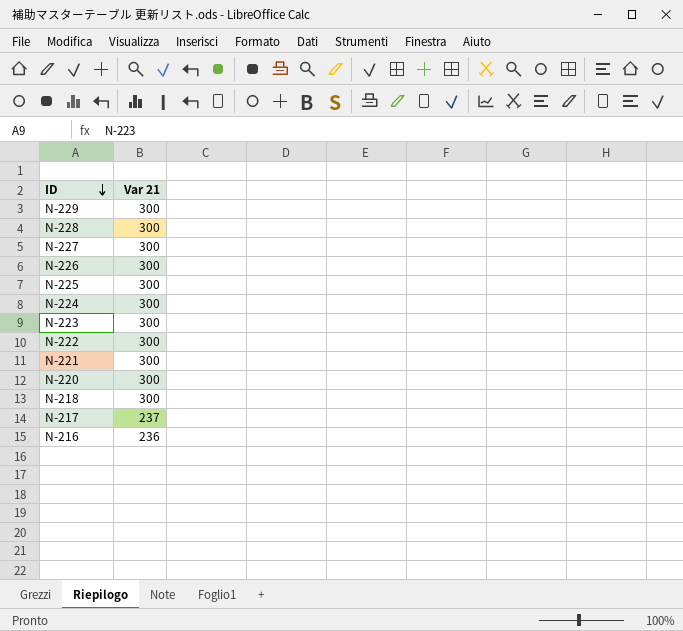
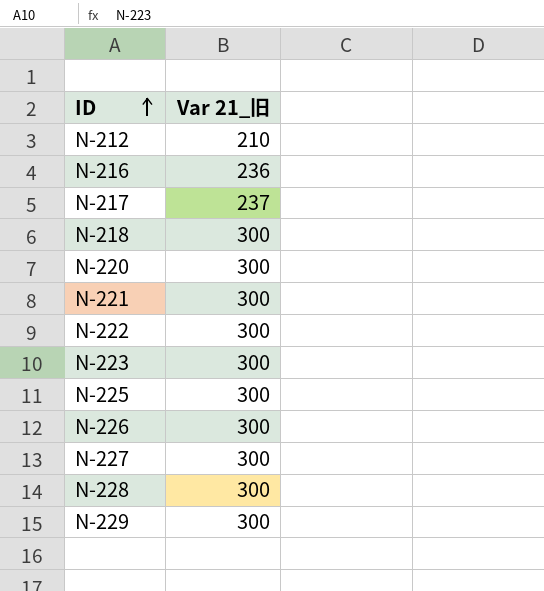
row order: ID descending -> ID ascending
column name: Var 21 -> Var 21_旧
row N-224: 300 -> none
row N-212: none -> 210

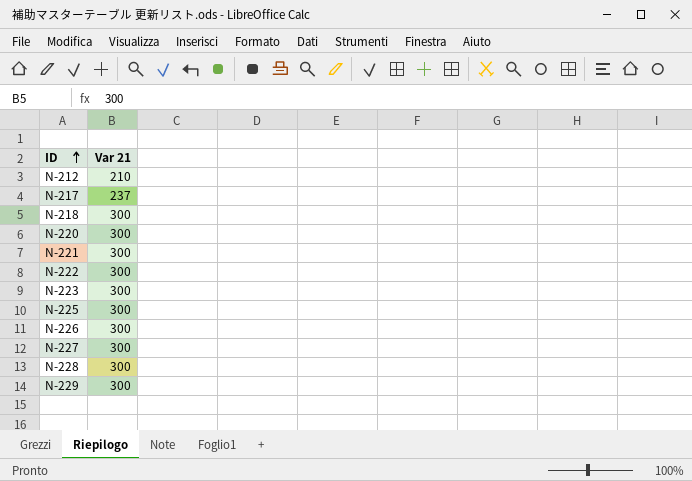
column name: Var 21_旧 -> Var 21
row N-216: 236 -> none

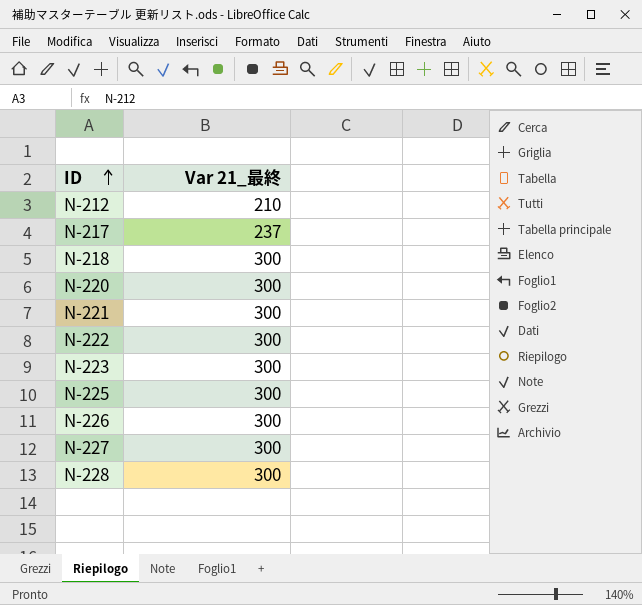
column name: Var 21 -> Var 21_最終
row N-229: 300 -> none

